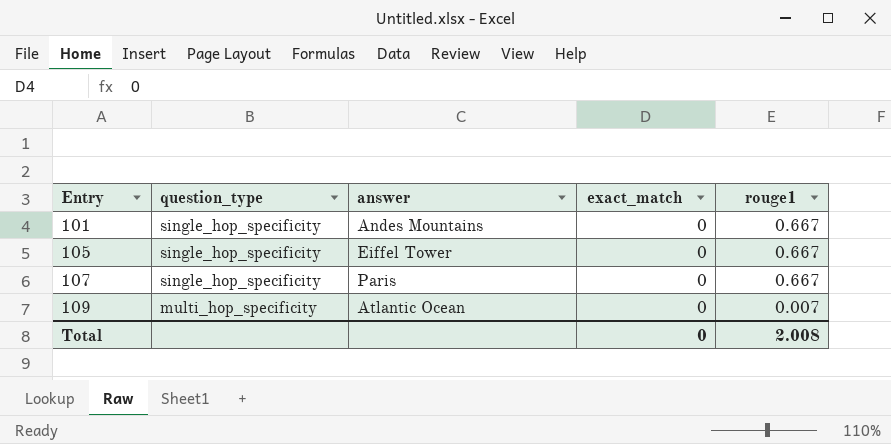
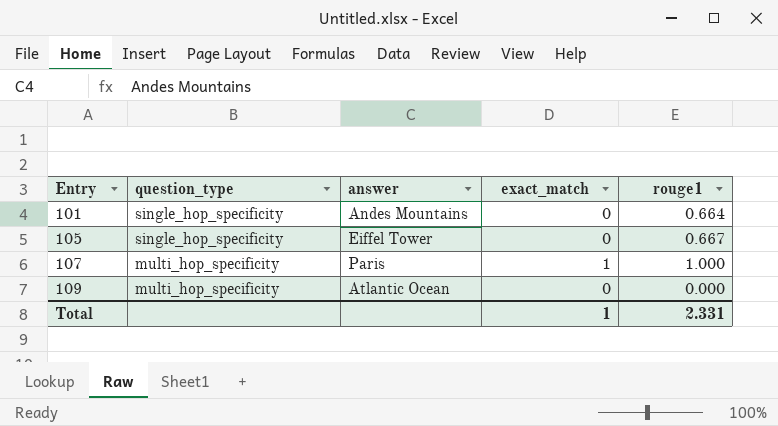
101 | rouge1: 0.667 -> 0.664
107 | question_type: single_hop_specificity -> multi_hop_specificity
107 | exact_match: 0 -> 1
107 | rouge1: 0.667 -> 1.000
109 | rouge1: 0.007 -> 0.000
Total | exact_match: 0 -> 1
Total | rouge1: 2.008 -> 2.331

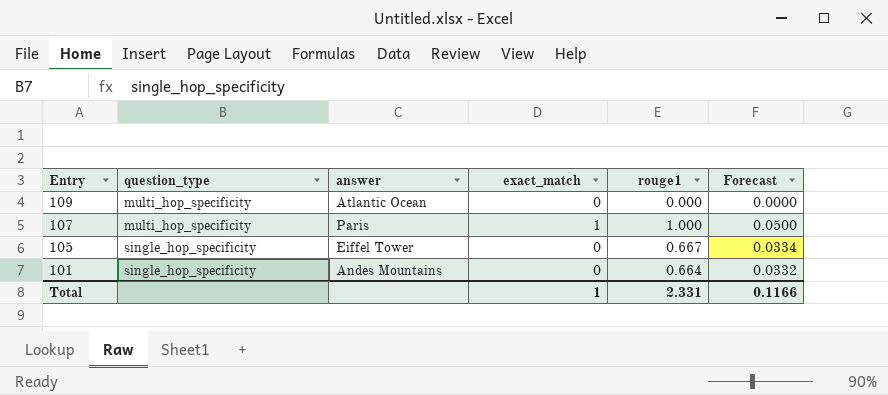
row order: Entry ascending -> Entry descending
column Forecast | formula: none -> [rouge1] * 0.05

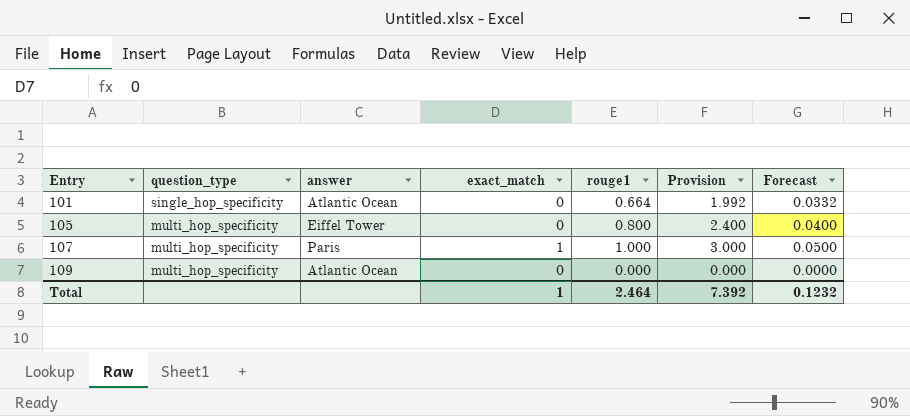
row order: Entry descending -> Entry ascending
column Provision | formula: none -> [rouge1] * 3
101 | answer: Andes Mountains -> Atlantic Ocean
105 | question_type: single_hop_specificity -> multi_hop_specificity
105 | rouge1: 0.667 -> 0.800
105 | Forecast: 0.0334 -> 0.0400
Total | rouge1: 2.331 -> 2.464
Total | Forecast: 0.1166 -> 0.1232

